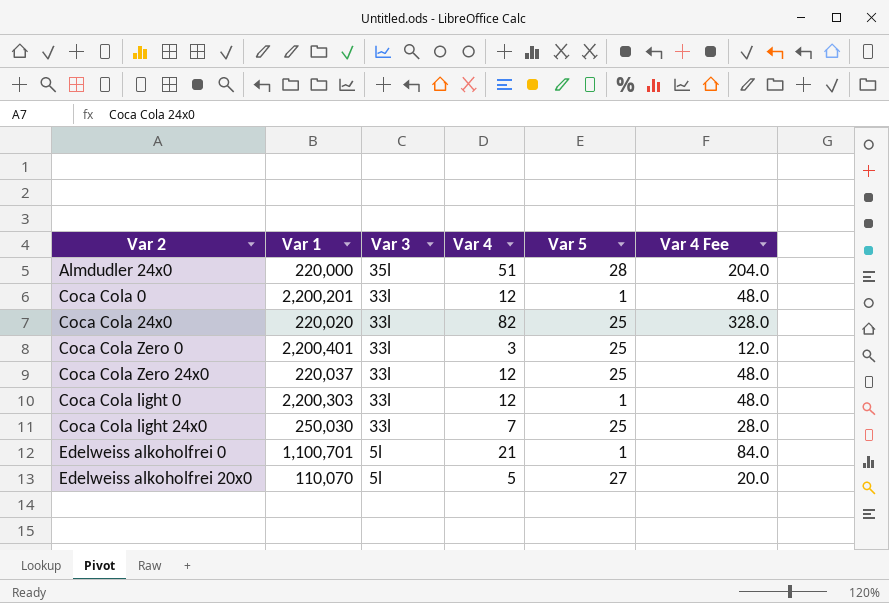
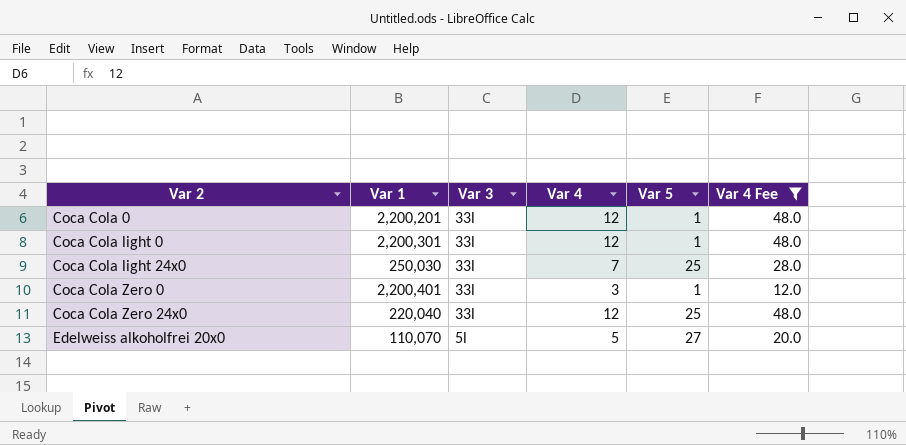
filter: none -> Var 4 Fee <= 48.0
row order: Var 3 descending -> Var 2 ascending
Coca Cola light 0 | Var 1: 2,200,303 -> 2,200,301
Coca Cola Zero 0 | Var 5: 25 -> 1
Coca Cola Zero 24x0 | Var 1: 220,037 -> 220,040

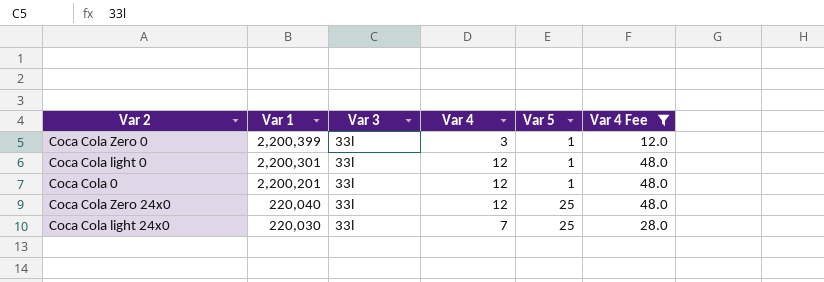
row order: Var 2 ascending -> Var 1 descending
row Edelweiss alkoholfrei 20x0: 110,070 | 5l | 5 | 27 | 20.0 -> none
Coca Cola Zero 0 | Var 1: 2,200,401 -> 2,200,399
Coca Cola light 24x0 | Var 1: 250,030 -> 220,030

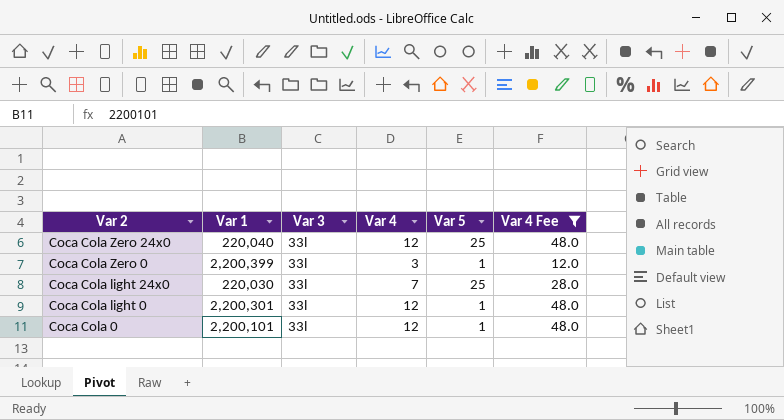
row order: Var 1 descending -> Var 2 descending
Coca Cola 0 | Var 1: 2,200,201 -> 2,200,101

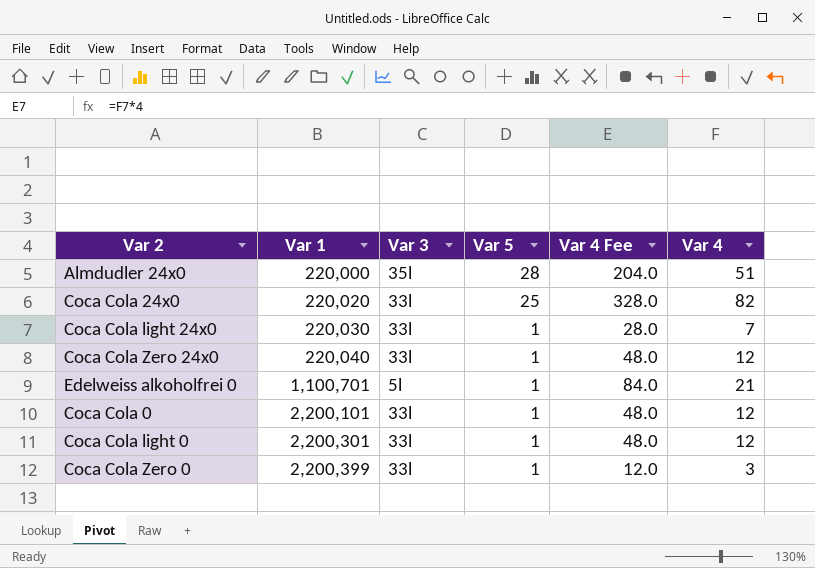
filter: Var 4 Fee <= 48.0 -> none
row order: Var 2 descending -> Var 1 ascending
column Var 4 | position: 4 -> 6
Coca Cola light 24x0 | Var 5: 25 -> 1
Coca Cola Zero 24x0 | Var 5: 25 -> 1

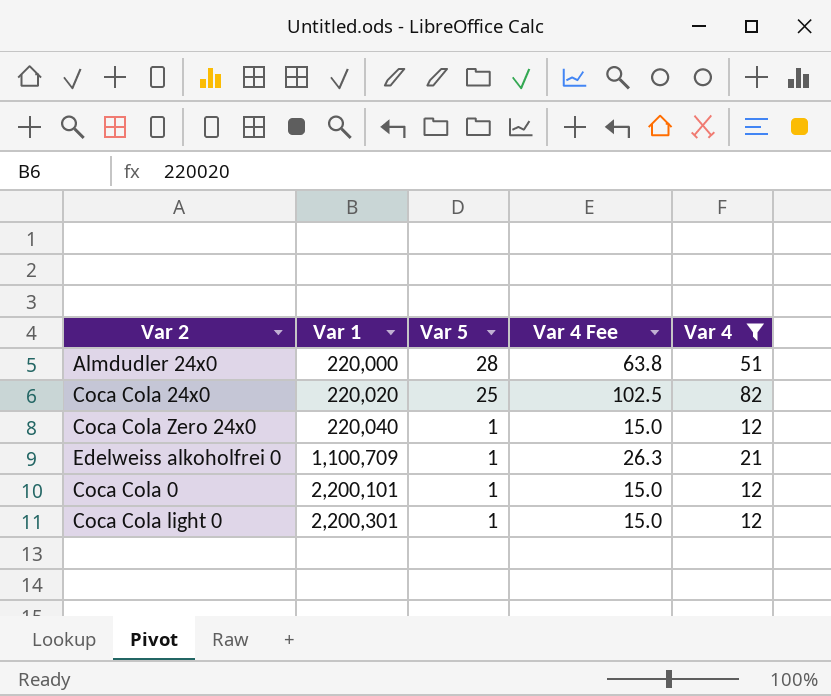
filter: none -> Var 4 >= 12
column Var 3 | position: 3 -> none
column Var 4 Fee | formula: [Var 4] * 4 -> [Var 4] * 1.25
Edelweiss alkoholfrei 0 | Var 1: 1,100,701 -> 1,100,709

